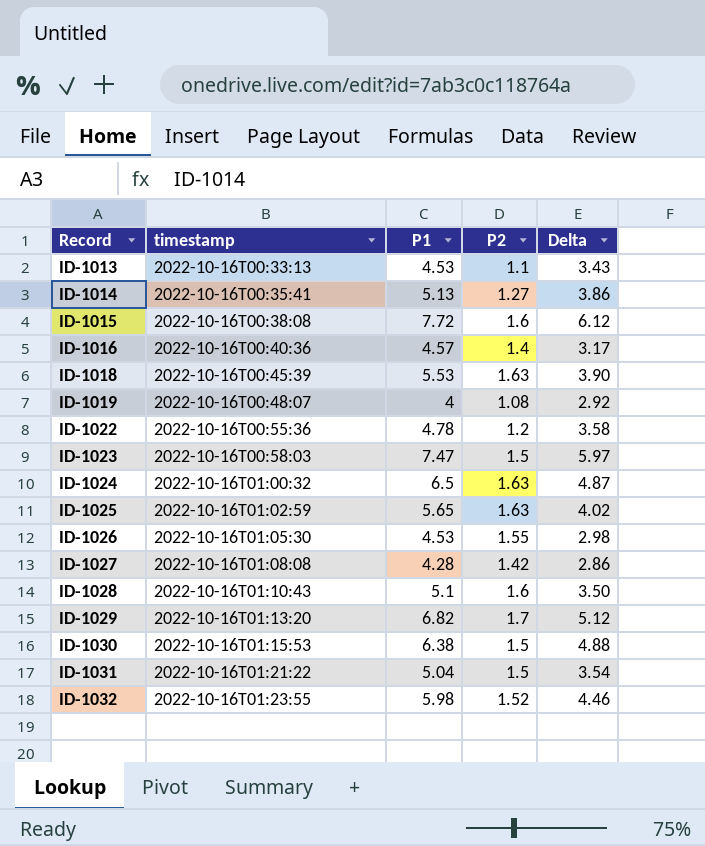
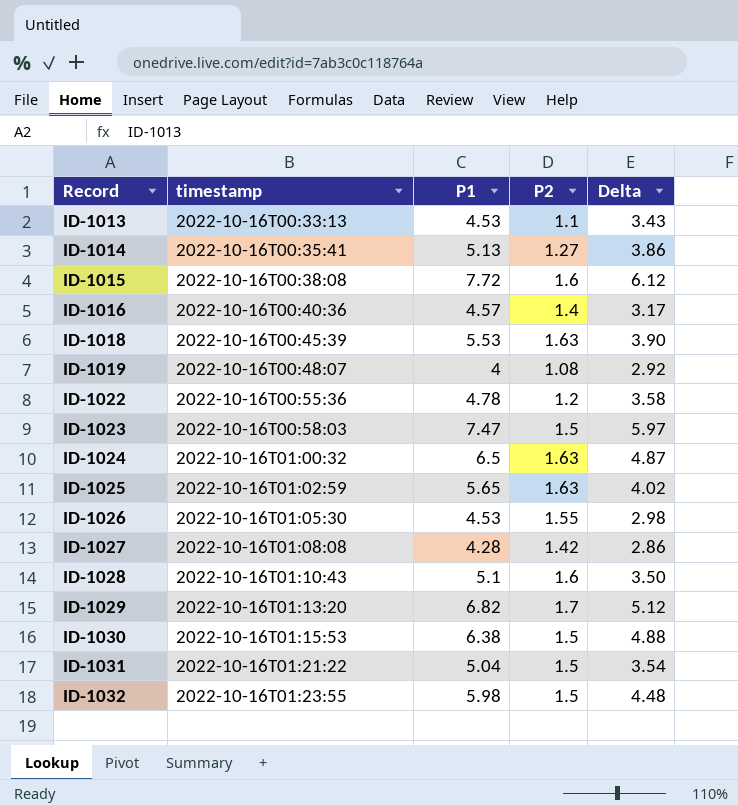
ID-1032 | P2: 1.52 -> 1.5
ID-1032 | Delta: 4.46 -> 4.48

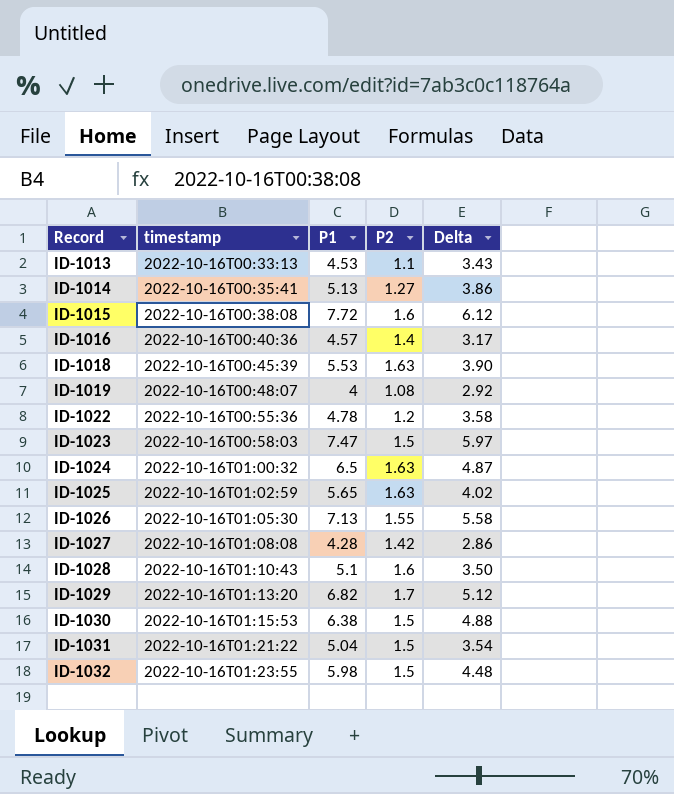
ID-1026 | P1: 4.53 -> 7.13
ID-1026 | Delta: 2.98 -> 5.58

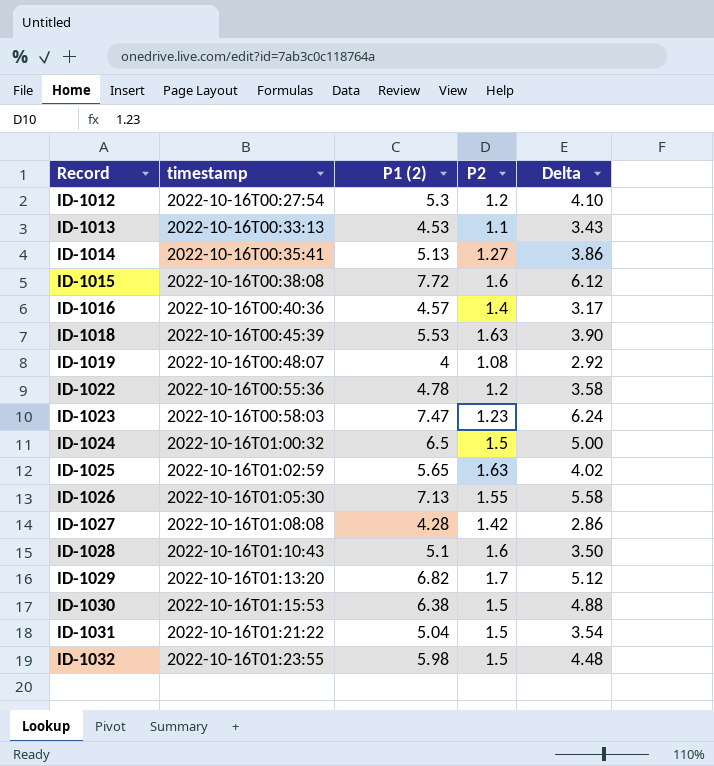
column name: P1 -> P1 (2)
row ID-1012: none -> 2022-10-16T00:27:54 | 5.3 | 1.2 | 4.10
ID-1023 | P2: 1.5 -> 1.23
ID-1023 | Delta: 5.97 -> 6.24
ID-1024 | P2: 1.63 -> 1.5
ID-1024 | Delta: 4.87 -> 5.00

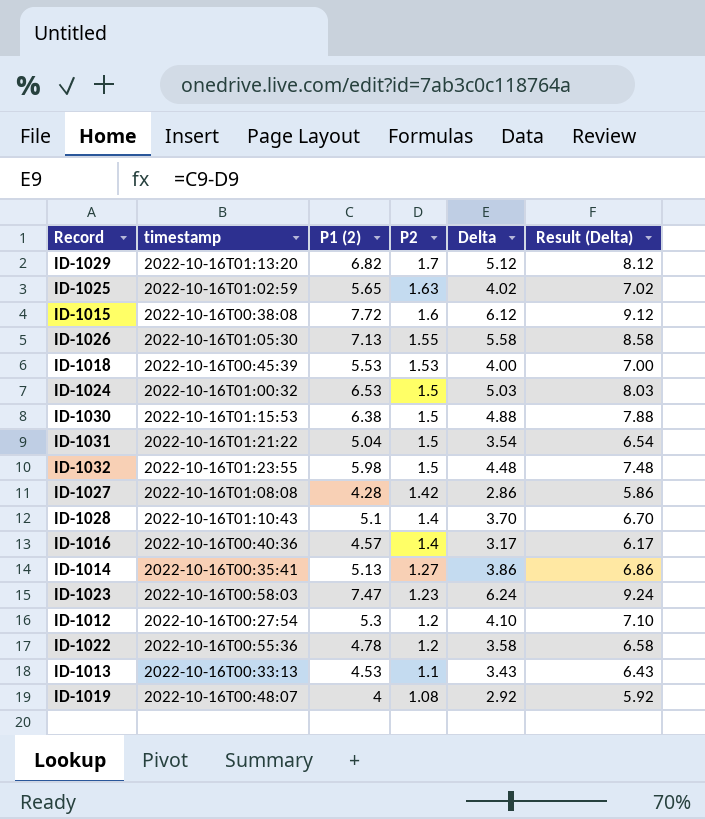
row order: Record ascending -> P2 descending
column Result (Delta) | formula: none -> [Delta] + 3
ID-1018 | P2: 1.63 -> 1.53
ID-1018 | Delta: 3.90 -> 4.00
ID-1024 | P1 (2): 6.5 -> 6.53
ID-1024 | Delta: 5.00 -> 5.03
ID-1028 | P2: 1.6 -> 1.4
ID-1028 | Delta: 3.50 -> 3.70

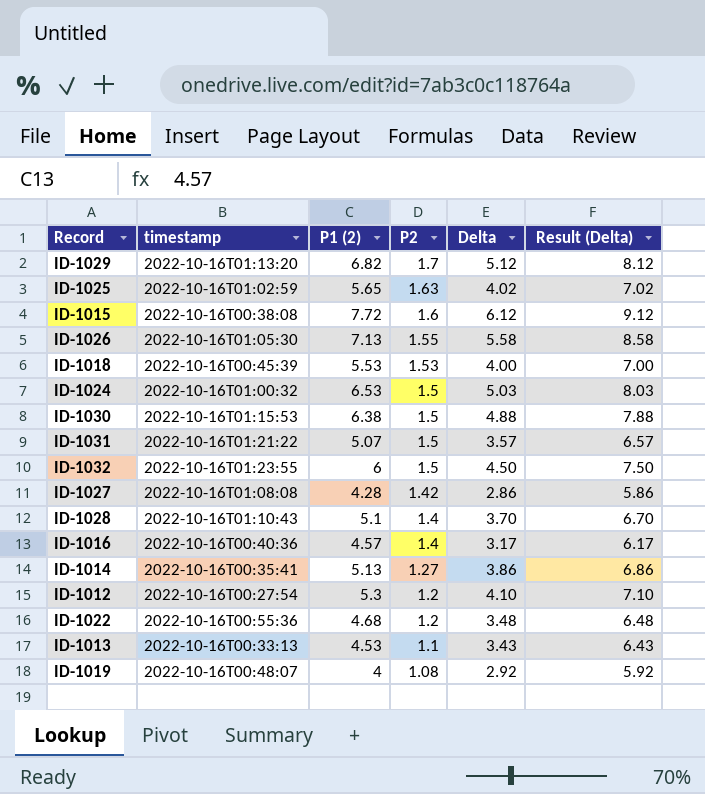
row ID-1023: 2022-10-16T00:58:03 | 7.47 | 1.23 | 6.24 | 9.24 -> none
ID-1031 | P1 (2): 5.04 -> 5.07
ID-1031 | Delta: 3.54 -> 3.57
ID-1031 | Result (Delta): 6.54 -> 6.57
ID-1032 | P1 (2): 5.98 -> 6
ID-1032 | Delta: 4.48 -> 4.50
ID-1032 | Result (Delta): 7.48 -> 7.50
ID-1022 | P1 (2): 4.78 -> 4.68
ID-1022 | Delta: 3.58 -> 3.48
ID-1022 | Result (Delta): 6.58 -> 6.48

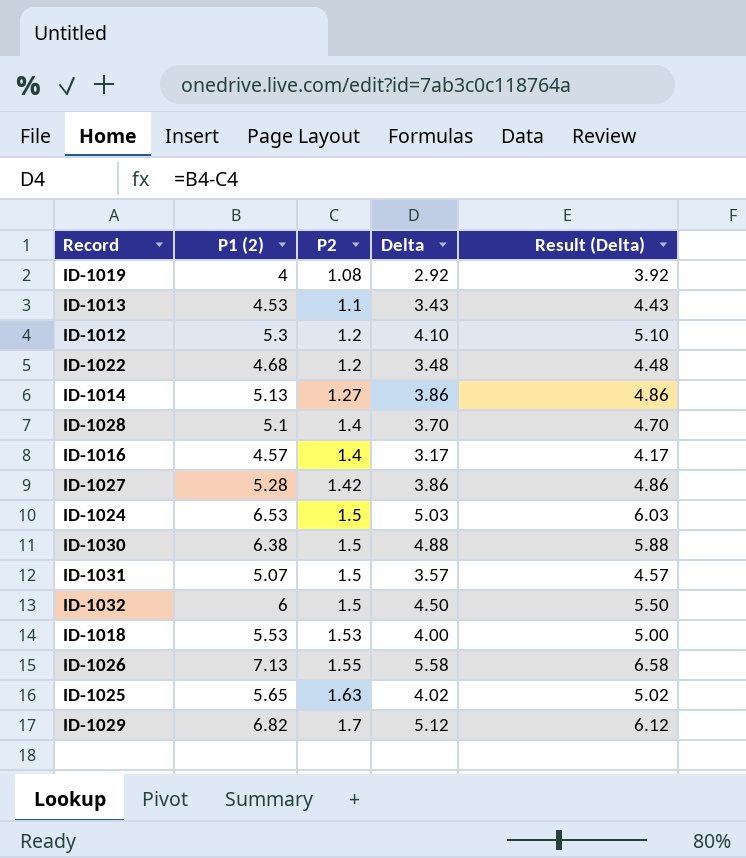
row order: P2 descending -> P2 ascending
column timestamp | position: 2 -> none
column Result (Delta) | formula: [Delta] + 3 -> [Delta] + 1
row ID-1015: 2022-10-16T00:38:08 | 7.72 | 1.6 | 6.12 | 9.12 -> none
ID-1027 | P1 (2): 4.28 -> 5.28
ID-1027 | Delta: 2.86 -> 3.86

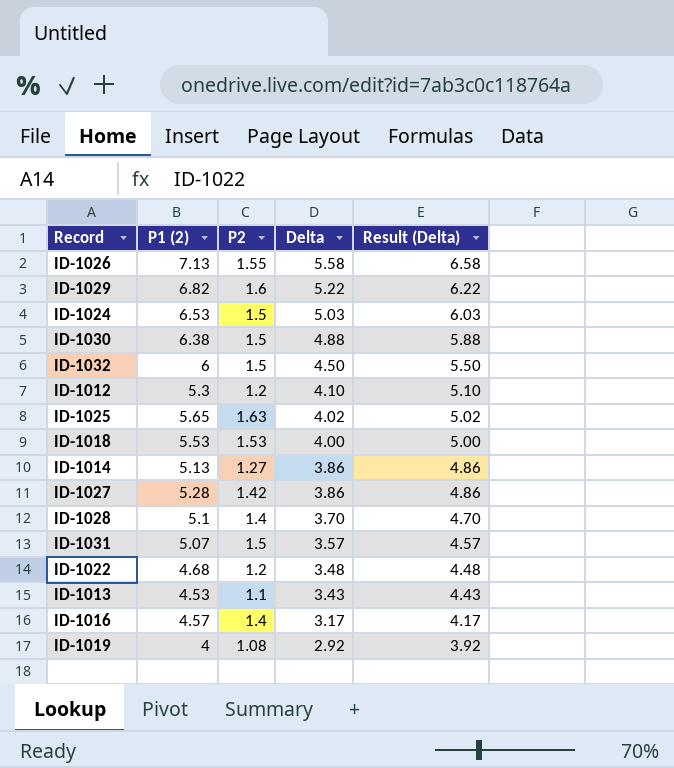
row order: P2 ascending -> Delta descending
ID-1029 | P2: 1.7 -> 1.6
ID-1029 | Delta: 5.12 -> 5.22
ID-1029 | Result (Delta): 6.12 -> 6.22

